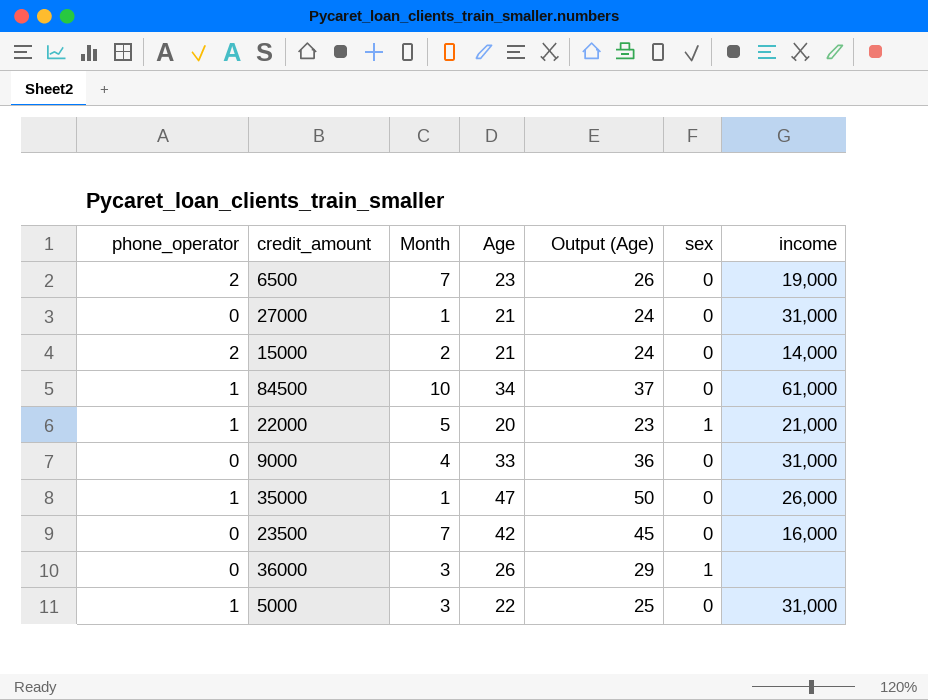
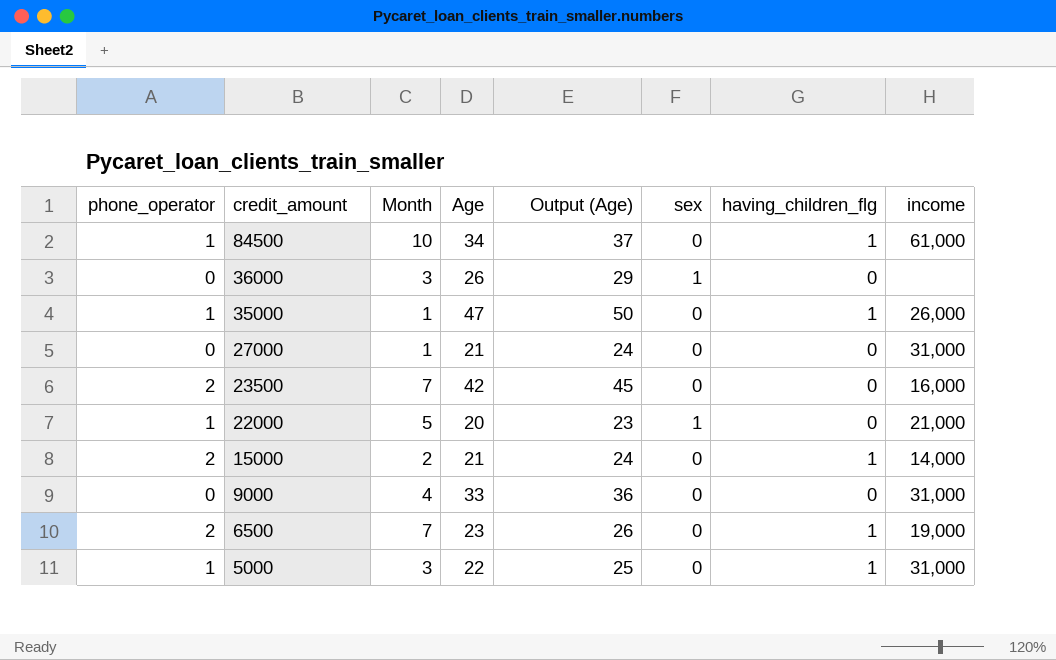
row order: none -> credit_amount descending
column having_children_flg | position: none -> 7
23500 | phone_operator: 0 -> 2

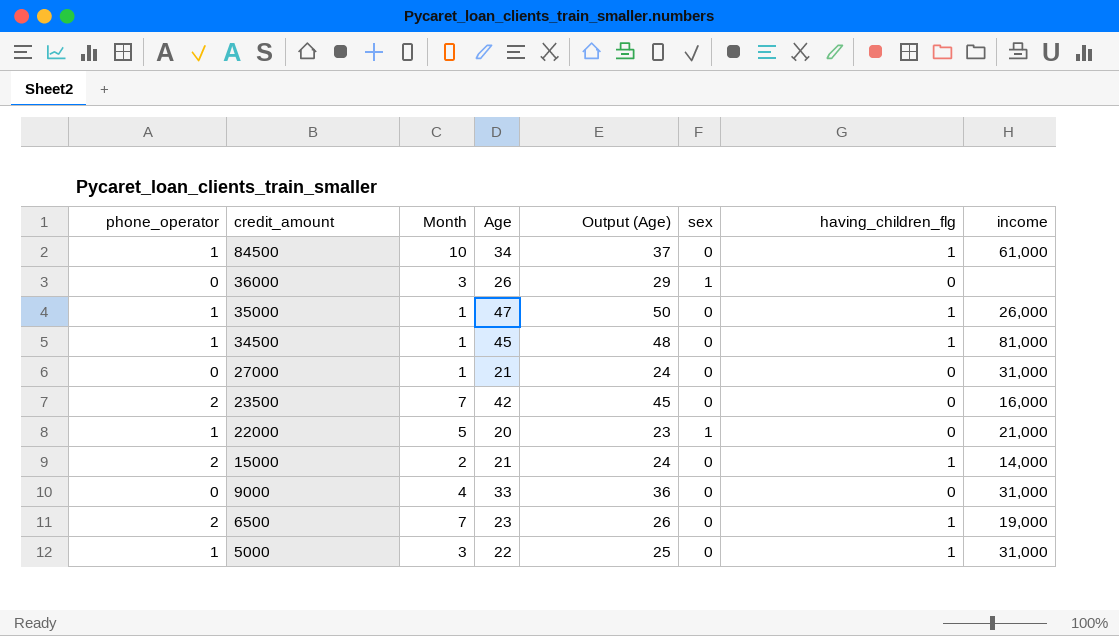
row 34500: none -> 1 | 1 | 45 | 48 | 0 | 1 | 81,000

